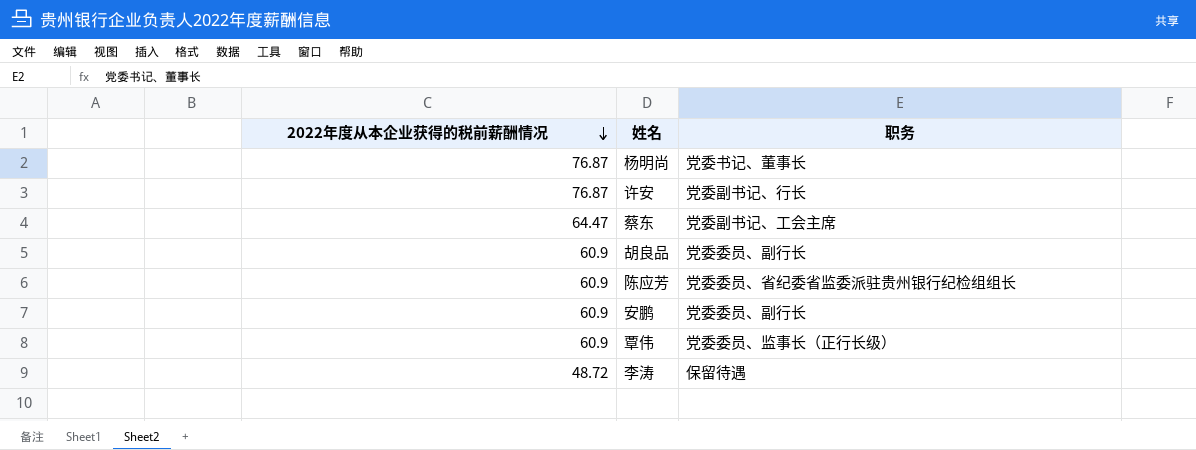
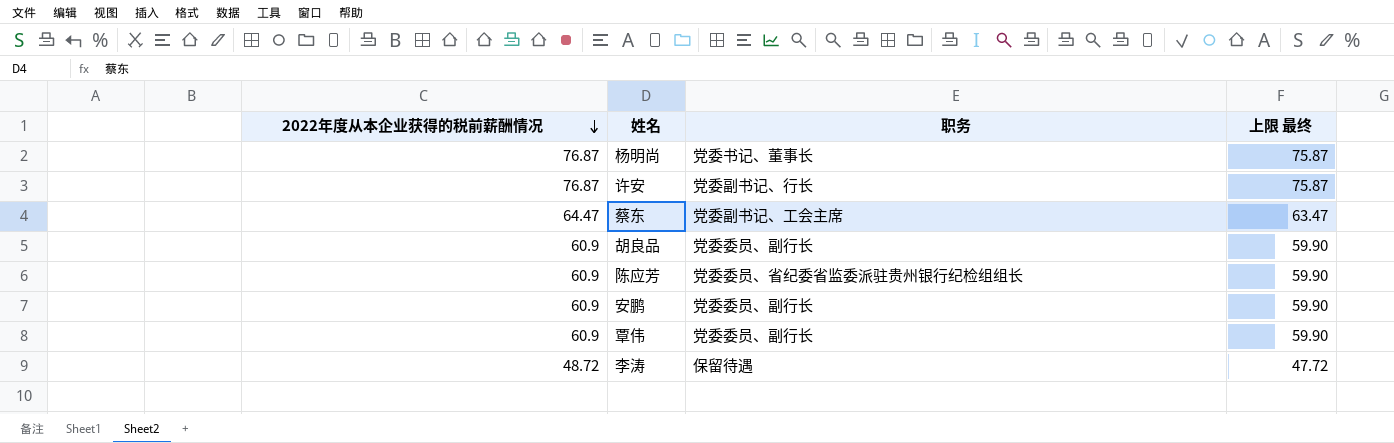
column 上限 最终 | formula: none -> [2022年度从本企业获得的税前薪酬情况] - 1
覃伟 | 职务: 党委委员、监事长（正行长级） -> 党委委员、副行长

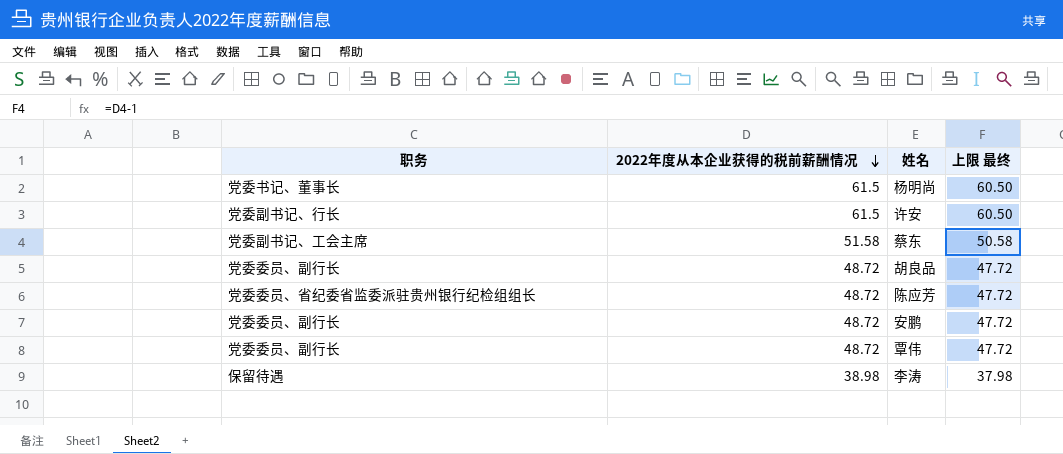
column 职务 | position: 3 -> 1
杨明尚 | 2022年度从本企业获得的税前薪酬情况: 76.87 -> 61.5
杨明尚 | 上限 最终: 75.87 -> 60.50
许安 | 2022年度从本企业获得的税前薪酬情况: 76.87 -> 61.5
许安 | 上限 最终: 75.87 -> 60.50
蔡东 | 2022年度从本企业获得的税前薪酬情况: 64.47 -> 51.58
蔡东 | 上限 最终: 63.47 -> 50.58
胡良品 | 2022年度从本企业获得的税前薪酬情况: 60.9 -> 48.72
胡良品 | 上限 最终: 59.90 -> 47.72
陈应芳 | 2022年度从本企业获得的税前薪酬情况: 60.9 -> 48.72
陈应芳 | 上限 最终: 59.90 -> 47.72
安鹏 | 2022年度从本企业获得的税前薪酬情况: 60.9 -> 48.72
安鹏 | 上限 最终: 59.90 -> 47.72
覃伟 | 2022年度从本企业获得的税前薪酬情况: 60.9 -> 48.72
覃伟 | 上限 最终: 59.90 -> 47.72
李涛 | 2022年度从本企业获得的税前薪酬情况: 48.72 -> 38.98
李涛 | 上限 最终: 47.72 -> 37.98

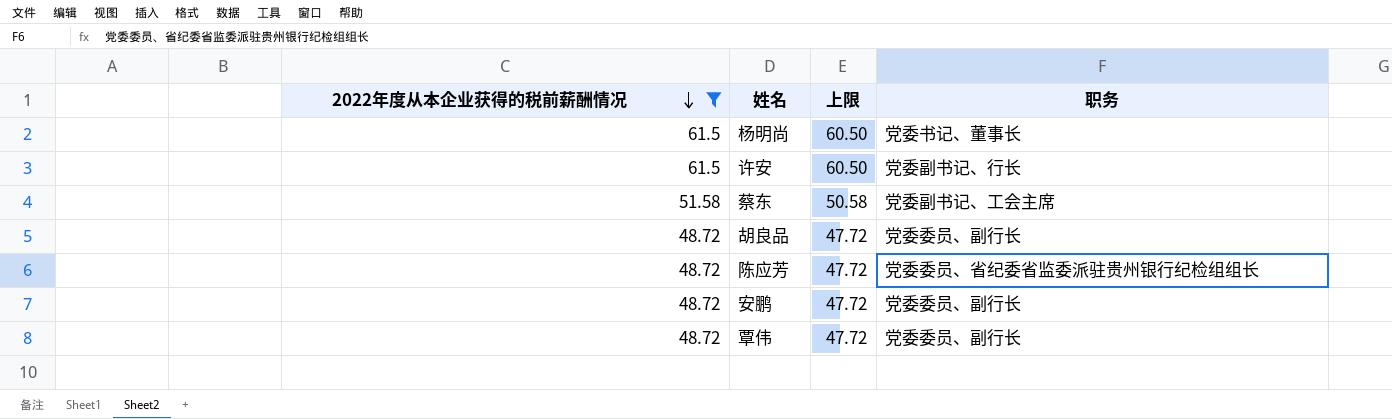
filter: none -> 2022年度从本企业获得的税前薪酬情况 != 38.98
column name: 上限 最终 -> 上限
column 职务 | position: 1 -> 4

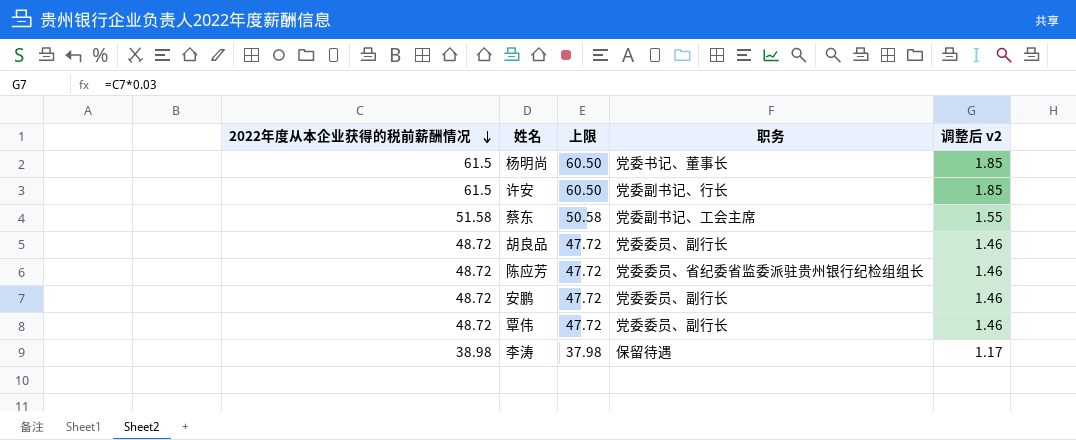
filter: 2022年度从本企业获得的税前薪酬情况 != 38.98 -> none
column 调整后 v2 | formula: none -> [2022年度从本企业获得的税前薪酬情况] * 0.03

